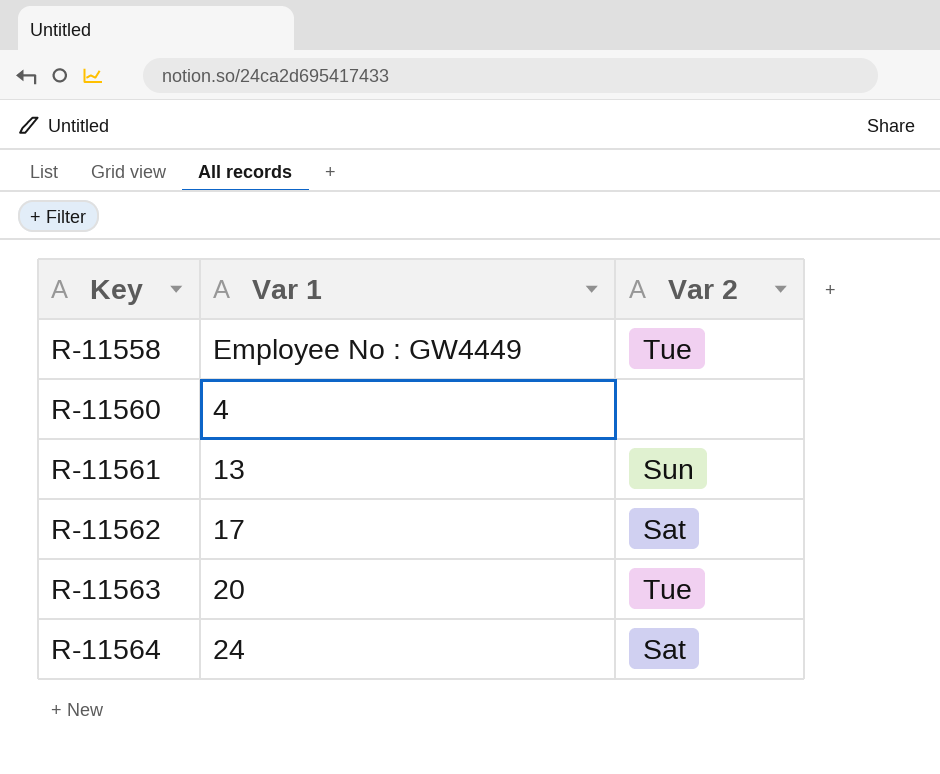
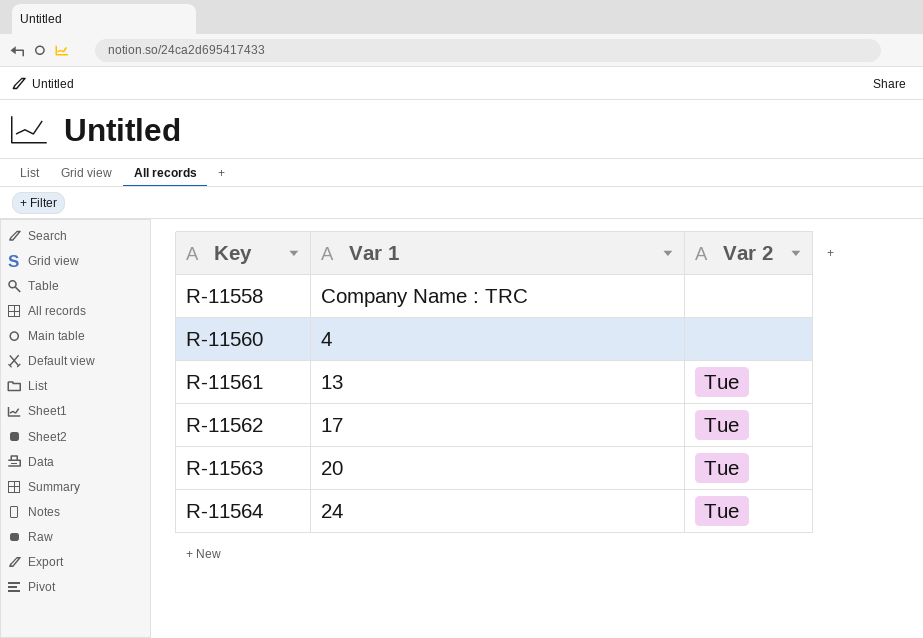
R-11558 | Var 1: Employee No : GW4449 -> Company Name : TRC
R-11558 | Var 2: Tue -> none
R-11561 | Var 2: Sun -> Tue
R-11562 | Var 2: Sat -> Tue
R-11564 | Var 2: Sat -> Tue

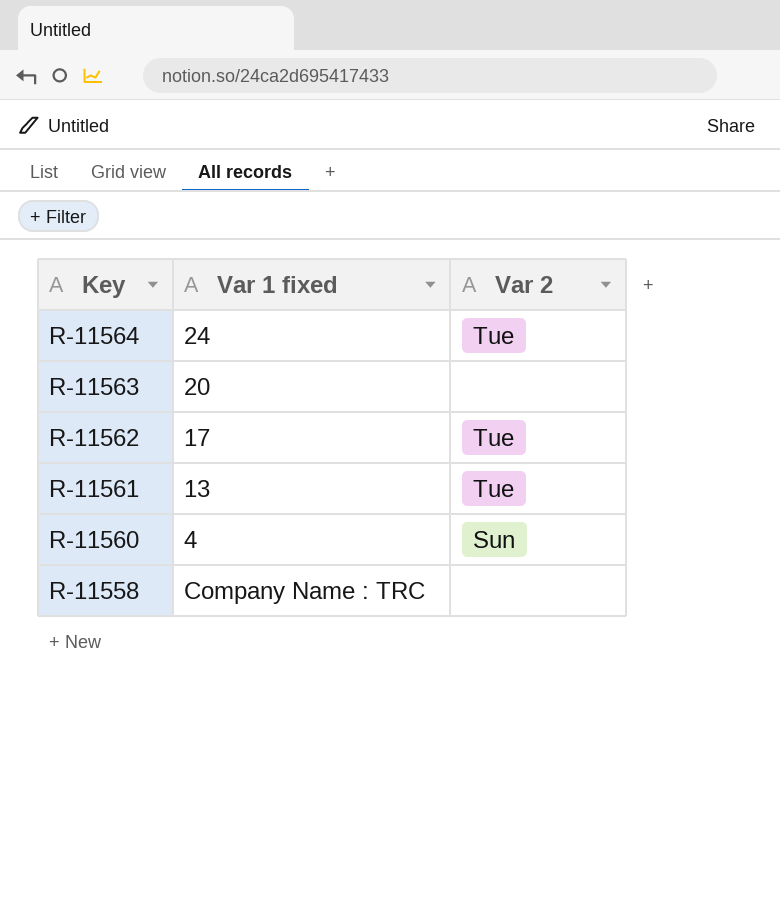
row order: Key ascending -> Key descending
column name: Var 1 -> Var 1 fixed
R-11563 | Var 2: Tue -> none
R-11560 | Var 2: none -> Sun

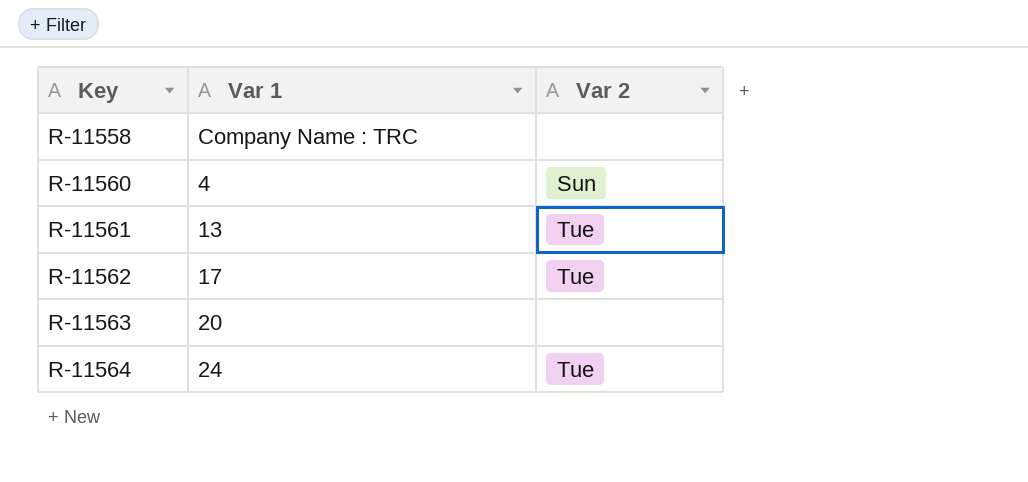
row order: Key descending -> Key ascending
column name: Var 1 fixed -> Var 1

